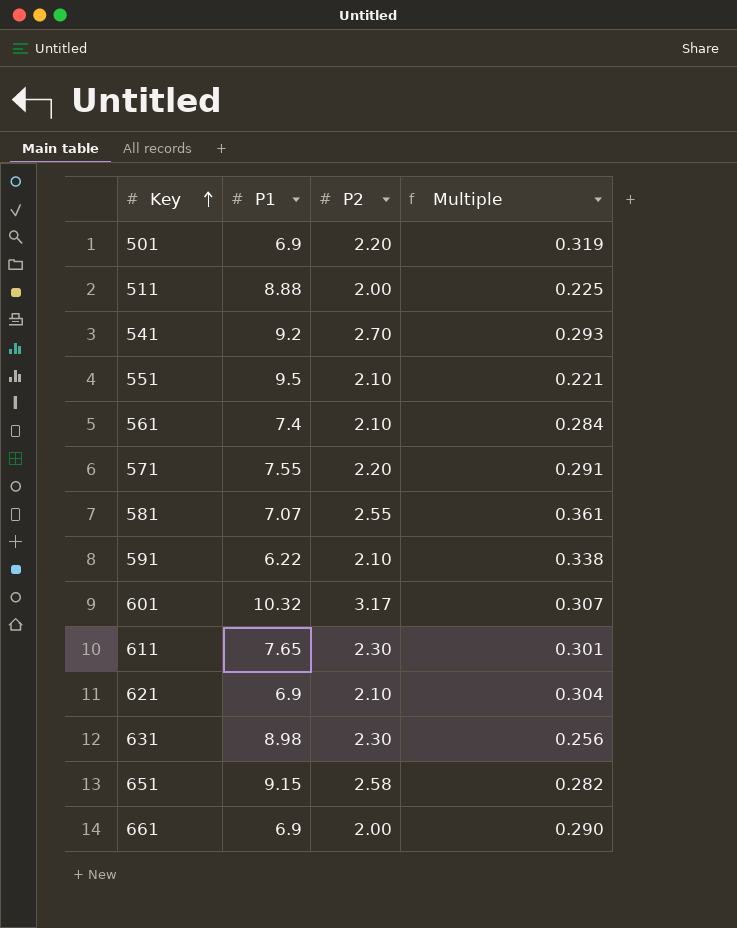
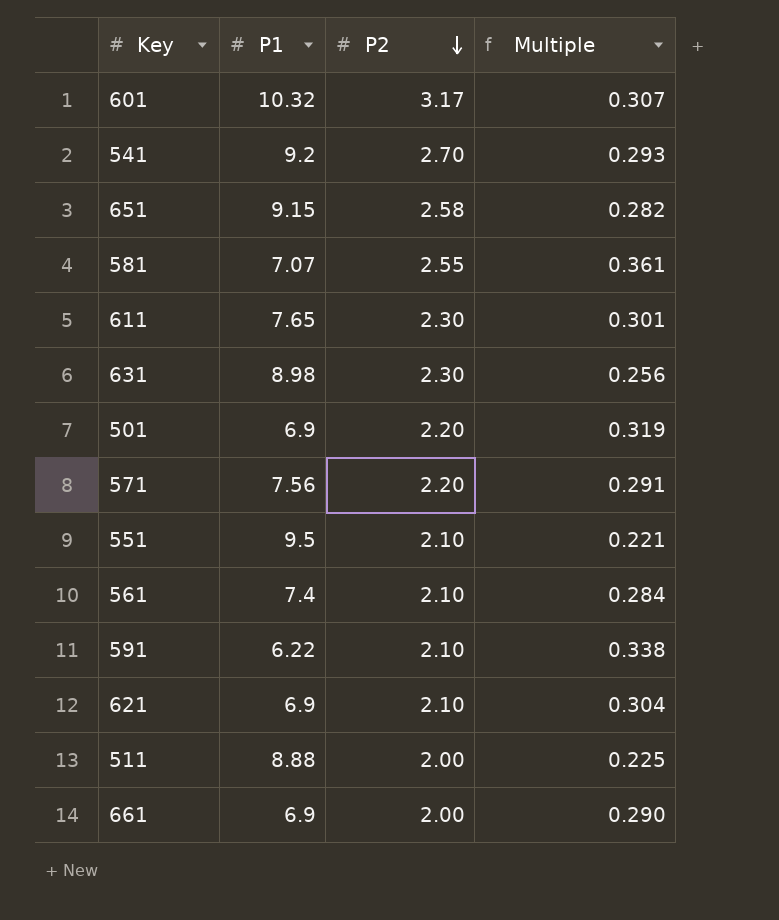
row order: Key ascending -> P2 descending
571 | P1: 7.55 -> 7.56

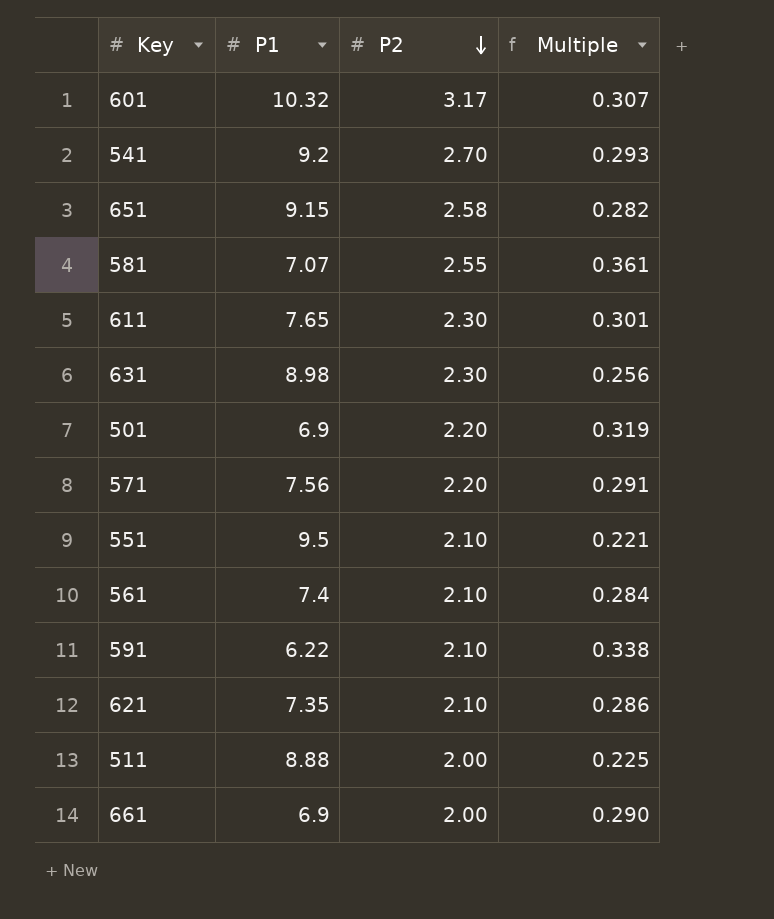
621 | P1: 6.9 -> 7.35
621 | Multiple: 0.304 -> 0.286

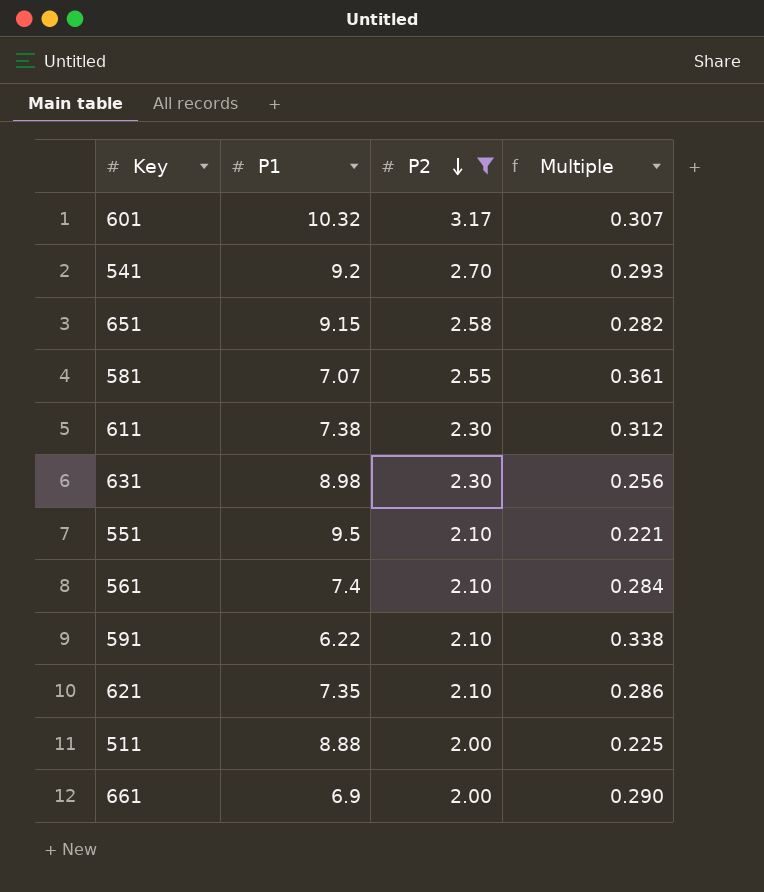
filter: none -> P2 != 2.20
611 | P1: 7.65 -> 7.38
611 | Multiple: 0.301 -> 0.312

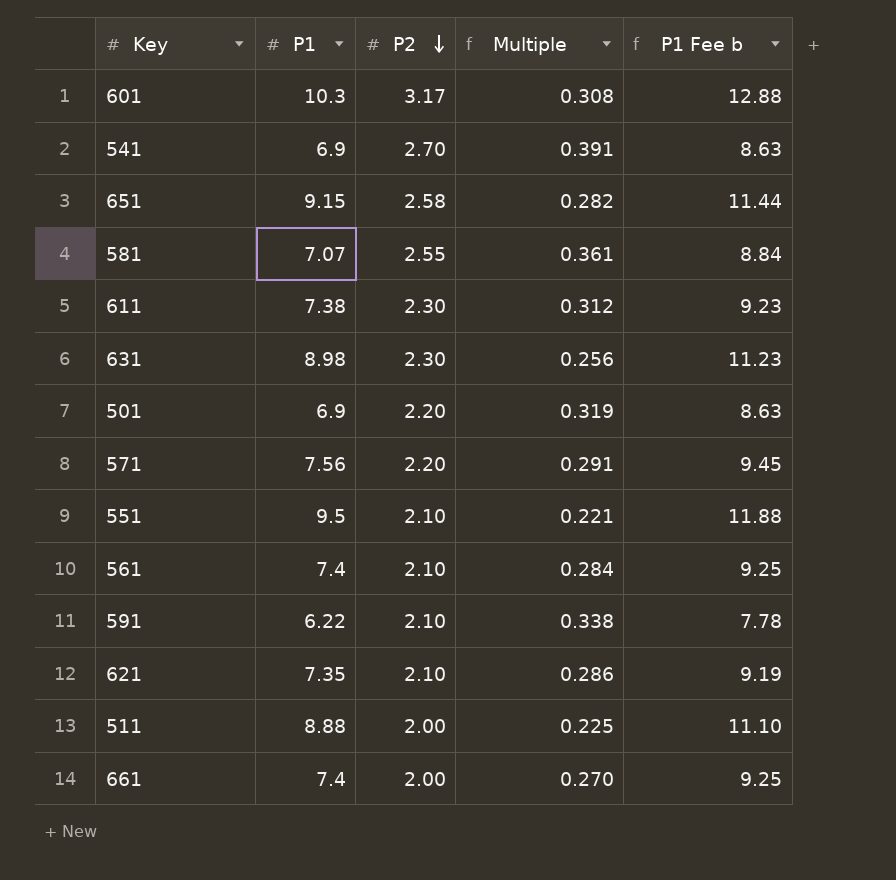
filter: P2 != 2.20 -> none
column P1 Fee b | formula: none -> [P1] * 1.25
601 | P1: 10.32 -> 10.3
601 | Multiple: 0.307 -> 0.308
541 | P1: 9.2 -> 6.9
541 | Multiple: 0.293 -> 0.391
661 | P1: 6.9 -> 7.4
661 | Multiple: 0.290 -> 0.270

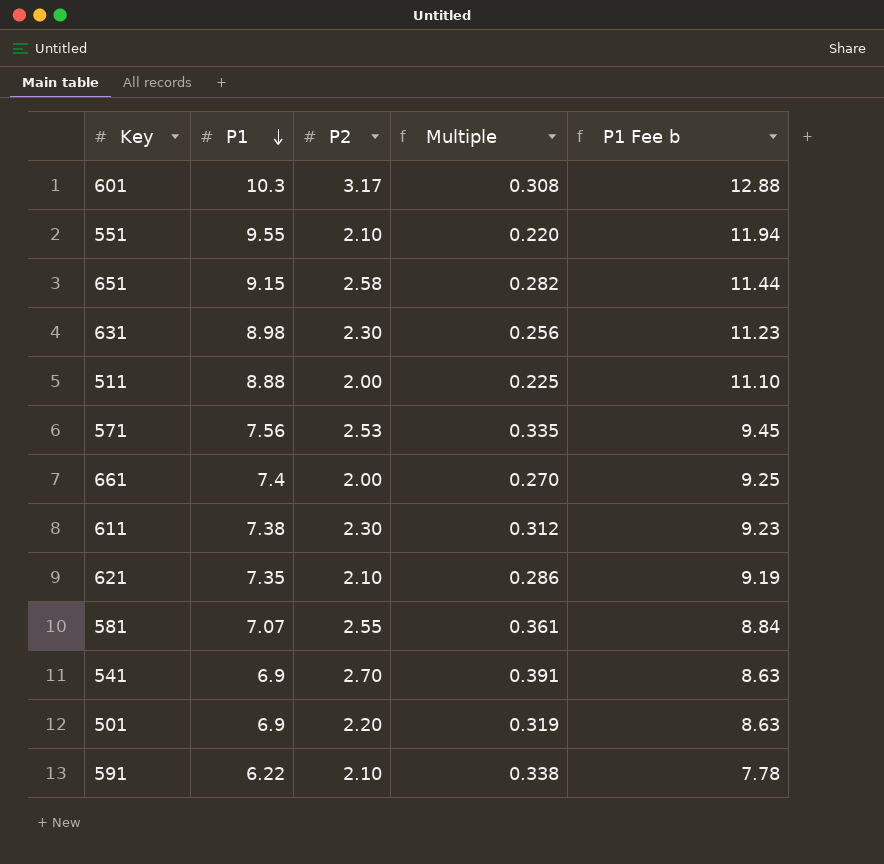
row order: P2 descending -> P1 descending
row 561: 7.4 | 2.10 | 0.284 | 9.25 -> none
551 | P1: 9.5 -> 9.55
551 | Multiple: 0.221 -> 0.220
551 | P1 Fee b: 11.88 -> 11.94
571 | P2: 2.20 -> 2.53
571 | Multiple: 0.291 -> 0.335

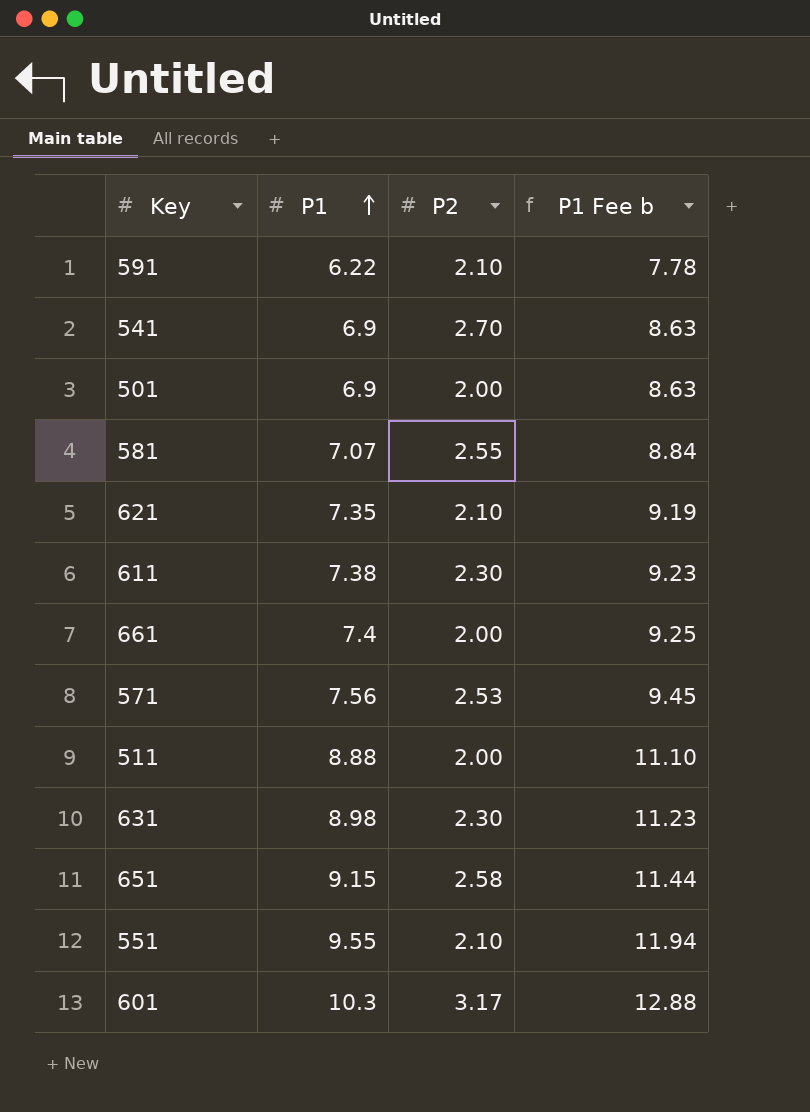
row order: P1 descending -> P1 ascending
column Multiple | formula: [P2] / [P1] -> none
501 | P2: 2.20 -> 2.00

